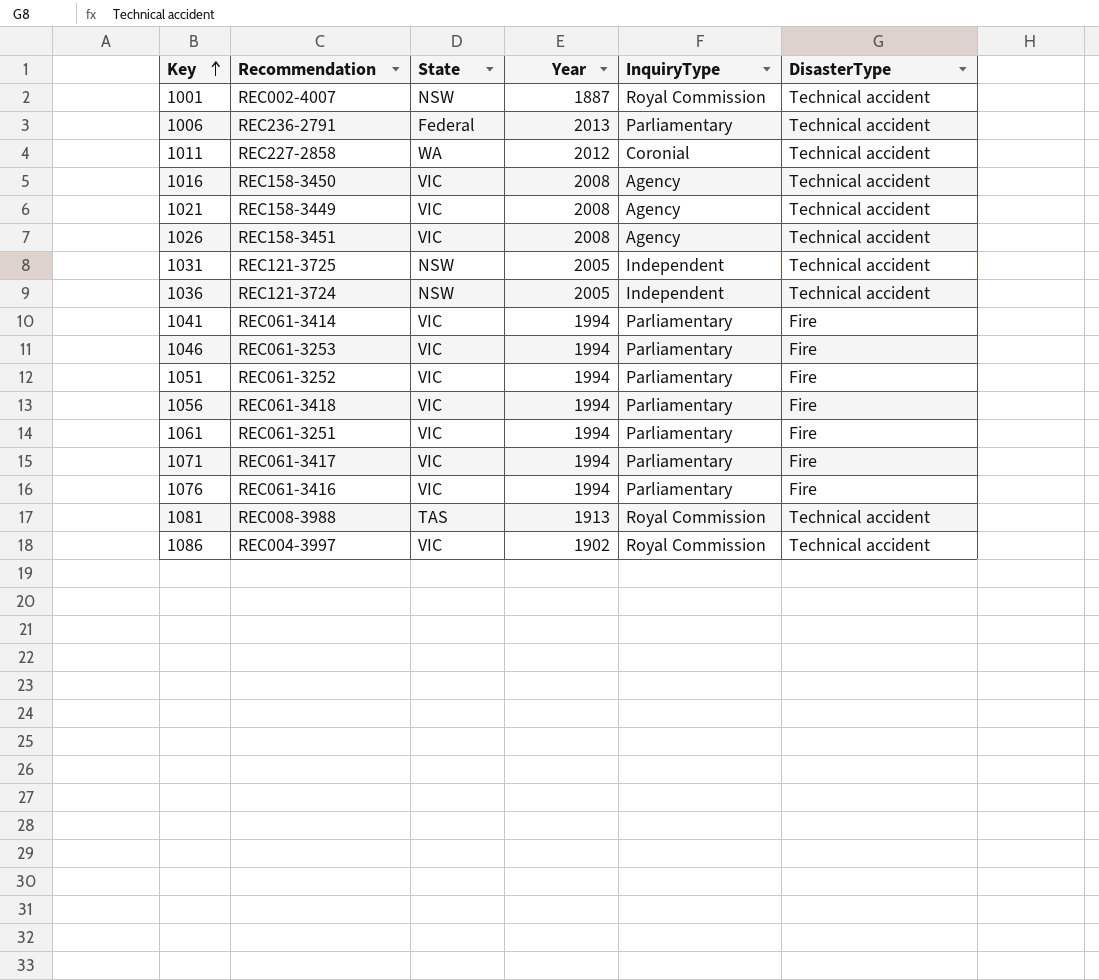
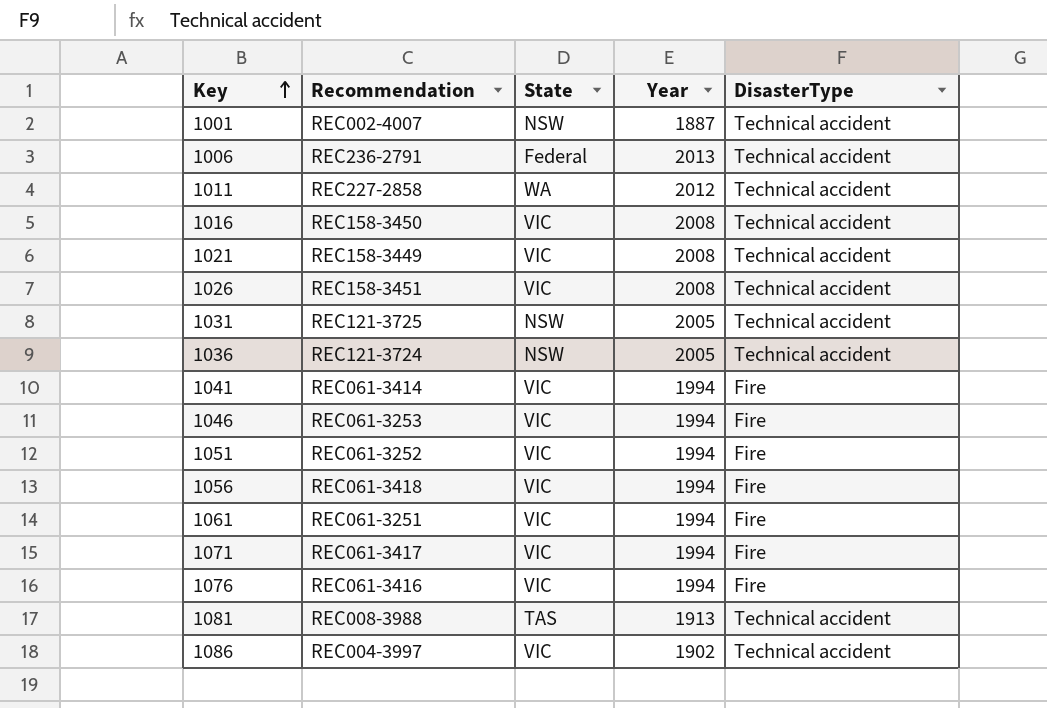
column InquiryType | position: 5 -> none

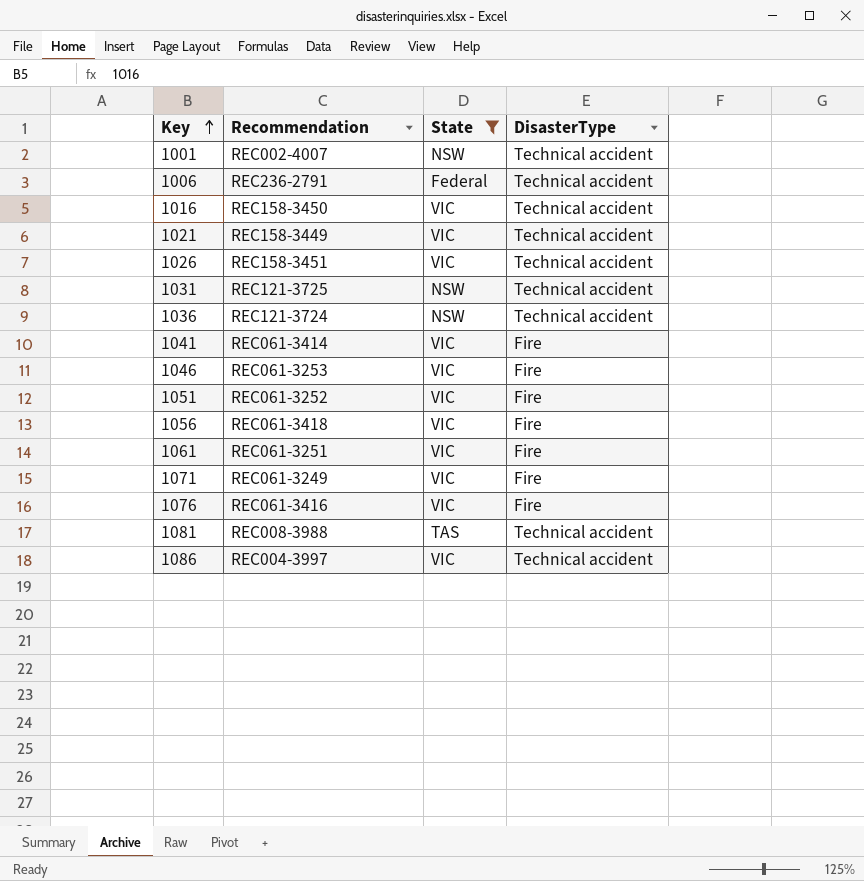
filter: none -> State != WA
column Year | position: 4 -> none
1071 | Recommendation: REC061-3417 -> REC061-3249

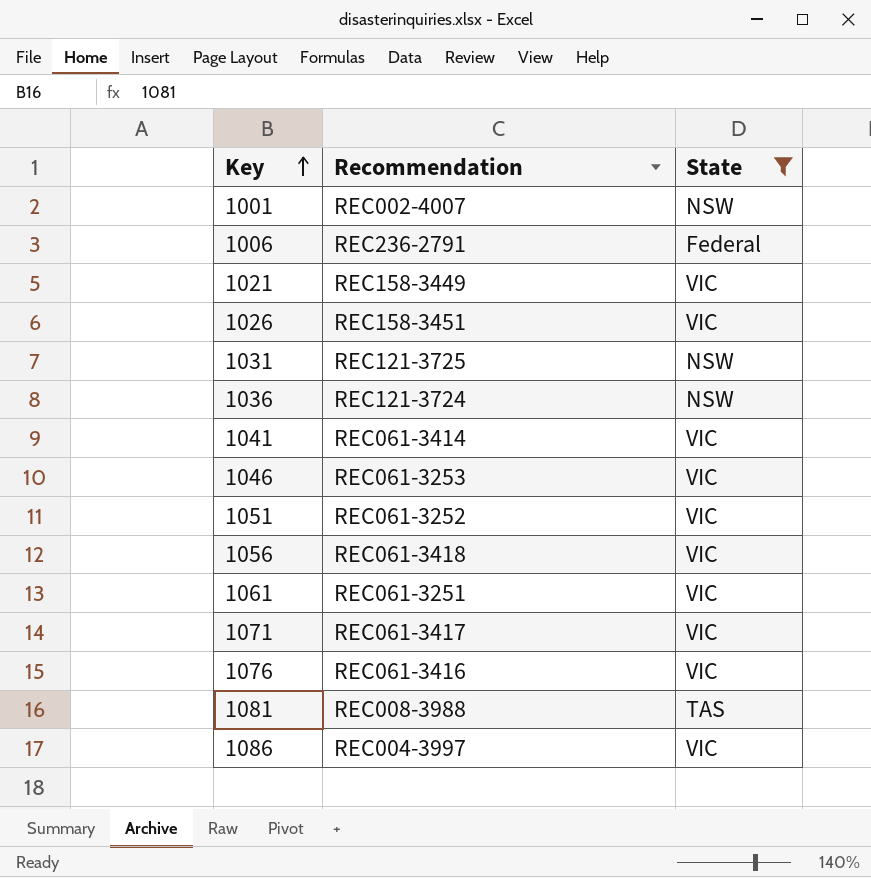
column DisasterType | position: 4 -> none
row 1016: REC158-3450 | VIC | Technical accident -> none
1071 | Recommendation: REC061-3249 -> REC061-3417

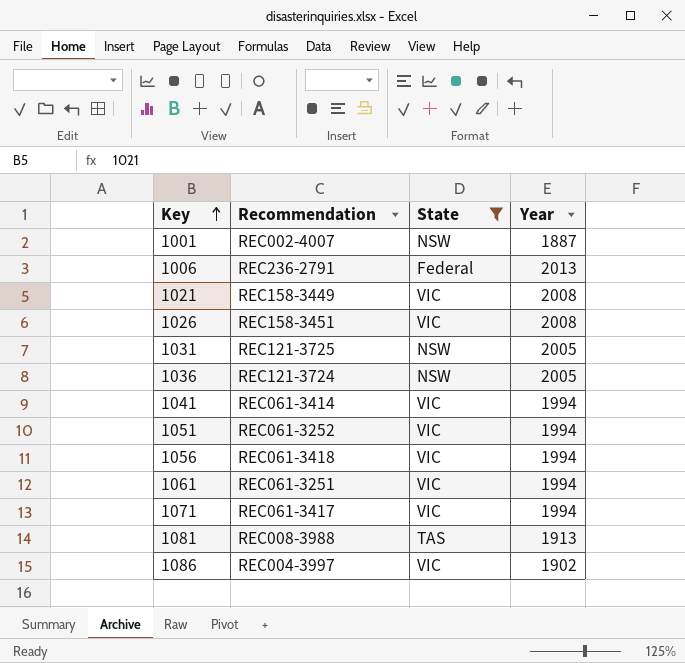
column Year | position: none -> 4
row 1046: REC061-3253 | VIC -> none
row 1076: REC061-3416 | VIC -> none

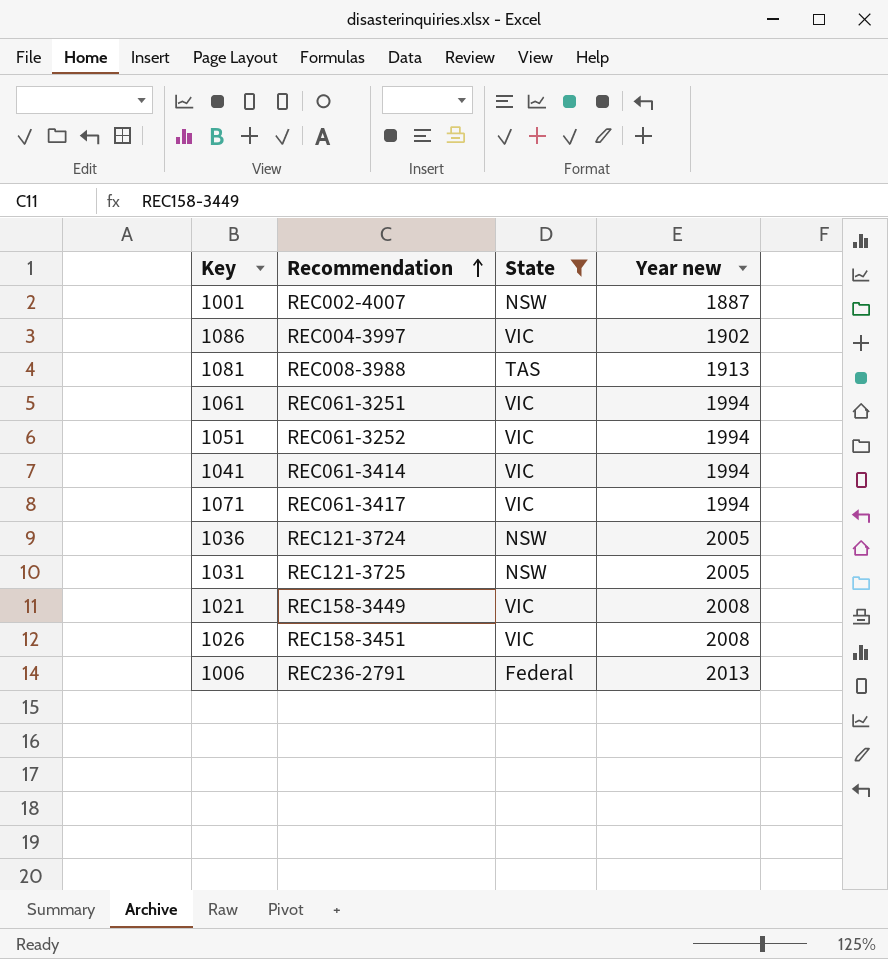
row order: Key ascending -> Recommendation ascending
column name: Year -> Year new
row 1056: REC061-3418 | VIC | 1994 -> none

